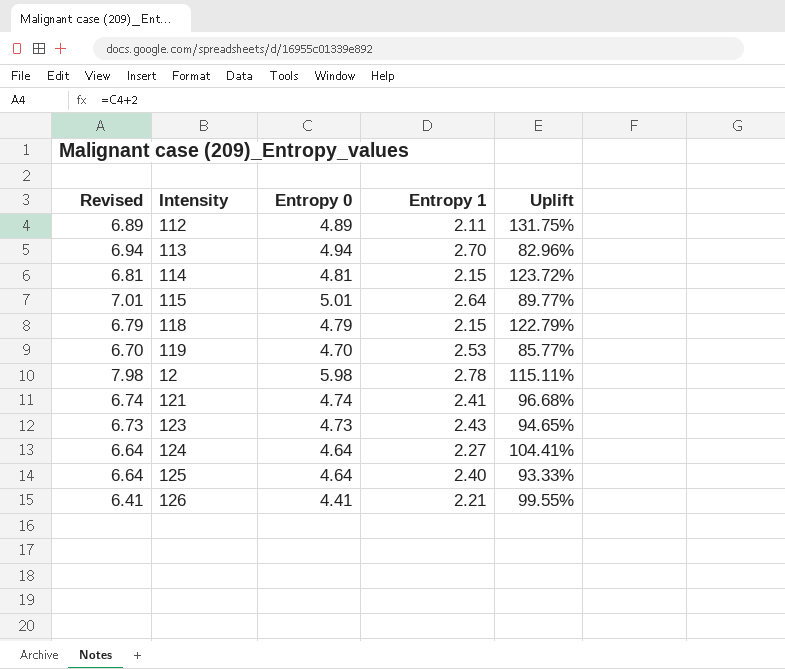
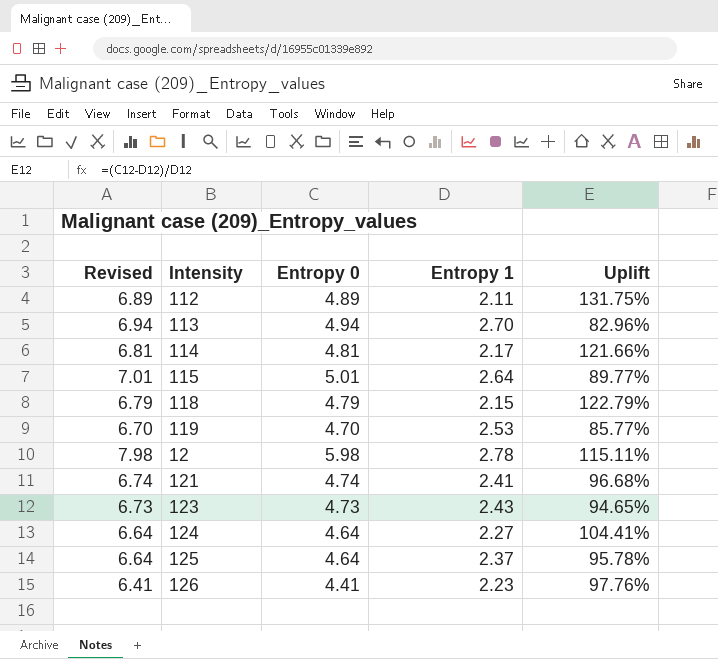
114 | Entropy 1: 2.15 -> 2.17
114 | Uplift: 123.72% -> 121.66%
125 | Entropy 1: 2.40 -> 2.37
125 | Uplift: 93.33% -> 95.78%
126 | Entropy 1: 2.21 -> 2.23
126 | Uplift: 99.55% -> 97.76%

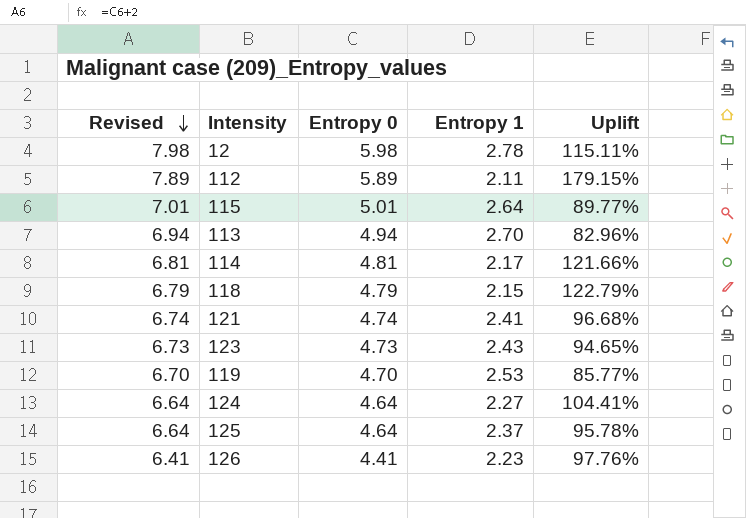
row order: none -> Revised descending
112 | Revised: 6.89 -> 7.89
112 | Entropy 0: 4.89 -> 5.89
112 | Uplift: 131.75% -> 179.15%

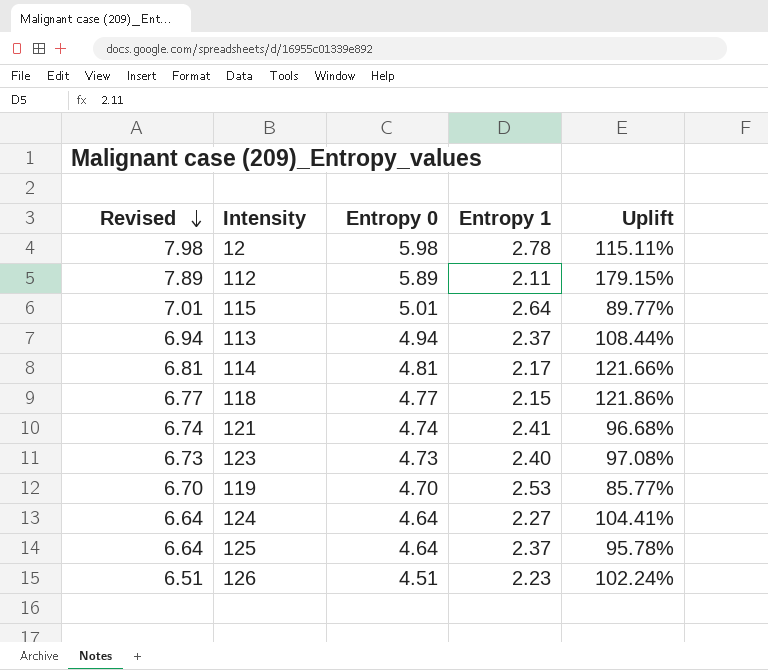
113 | Entropy 1: 2.70 -> 2.37
113 | Uplift: 82.96% -> 108.44%
118 | Revised: 6.79 -> 6.77
118 | Entropy 0: 4.79 -> 4.77
118 | Uplift: 122.79% -> 121.86%
123 | Entropy 1: 2.43 -> 2.40
123 | Uplift: 94.65% -> 97.08%
126 | Revised: 6.41 -> 6.51
126 | Entropy 0: 4.41 -> 4.51
126 | Uplift: 97.76% -> 102.24%

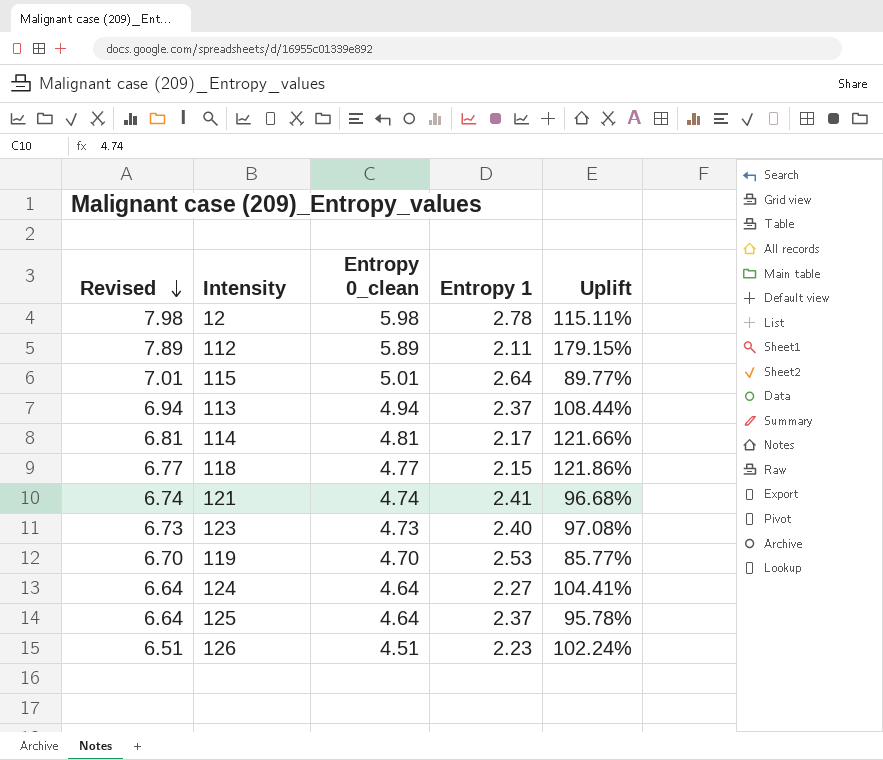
column name: Entropy 0 -> Entropy 0_clean

